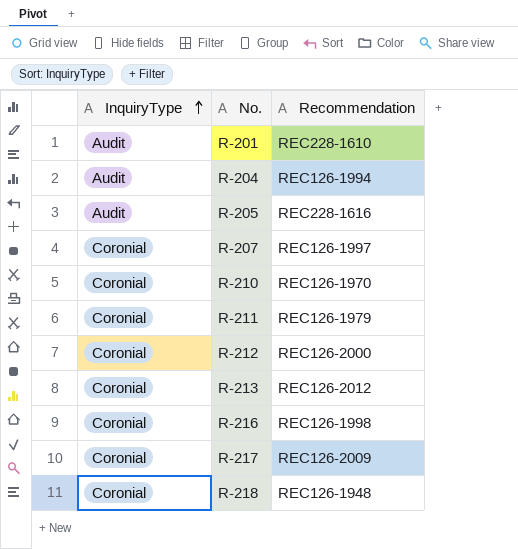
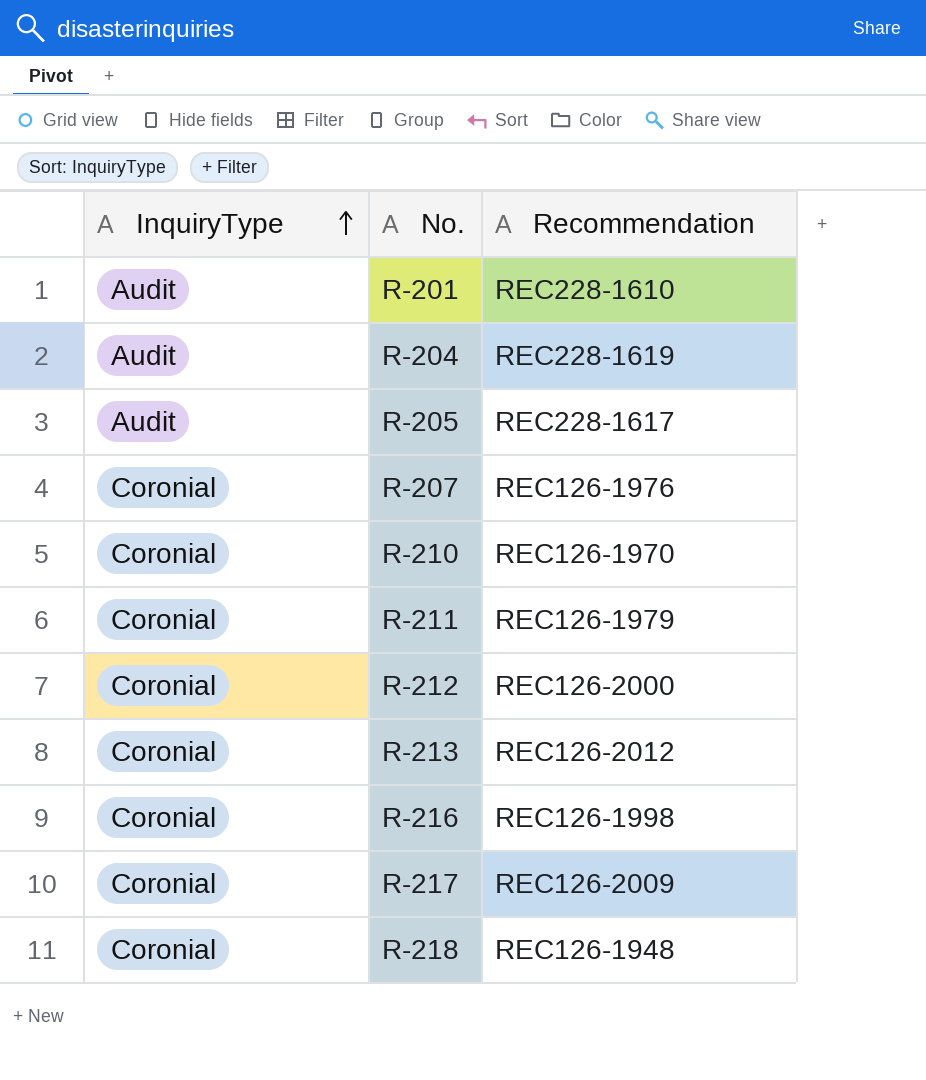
R-204 | Recommendation: REC126-1994 -> REC228-1619
R-205 | Recommendation: REC228-1616 -> REC228-1617
R-207 | Recommendation: REC126-1997 -> REC126-1976

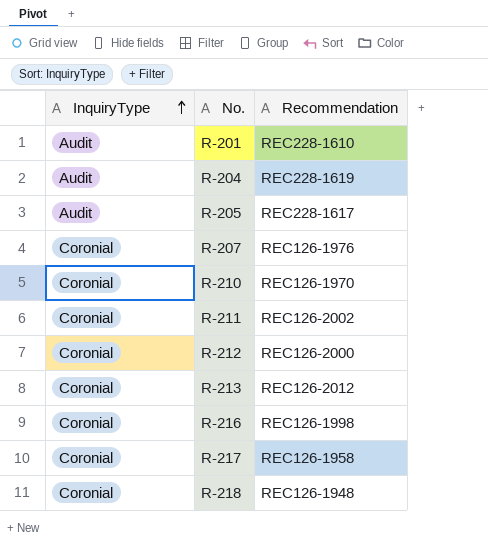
R-211 | Recommendation: REC126-1979 -> REC126-2002
R-217 | Recommendation: REC126-2009 -> REC126-1958

